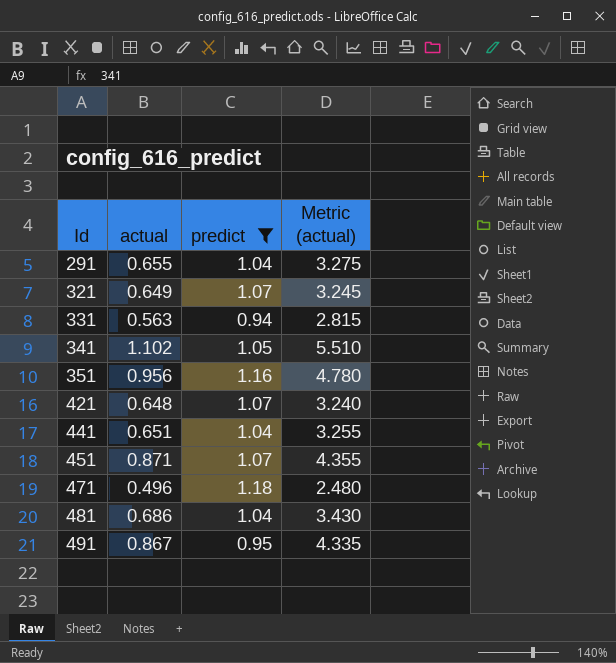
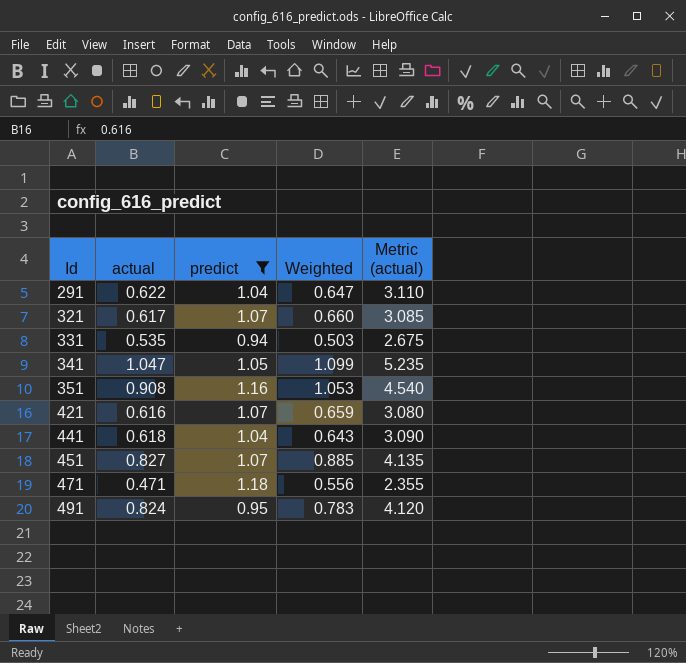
column Weighted | formula: none -> [actual] * [predict]
row 481: 0.686 | 1.04 | 3.430 -> none
291 | actual: 0.655 -> 0.622
291 | Metric (actual): 3.275 -> 3.110
321 | actual: 0.649 -> 0.617
321 | Metric (actual): 3.245 -> 3.085
331 | actual: 0.563 -> 0.535
331 | Metric (actual): 2.815 -> 2.675
341 | actual: 1.102 -> 1.047
341 | Metric (actual): 5.510 -> 5.235
351 | actual: 0.956 -> 0.908
351 | Metric (actual): 4.780 -> 4.540
421 | actual: 0.648 -> 0.616
421 | Metric (actual): 3.240 -> 3.080
441 | actual: 0.651 -> 0.618
441 | Metric (actual): 3.255 -> 3.090
451 | actual: 0.871 -> 0.827
451 | Metric (actual): 4.355 -> 4.135
471 | actual: 0.496 -> 0.471
471 | Metric (actual): 2.480 -> 2.355
491 | actual: 0.867 -> 0.824
491 | Metric (actual): 4.335 -> 4.120

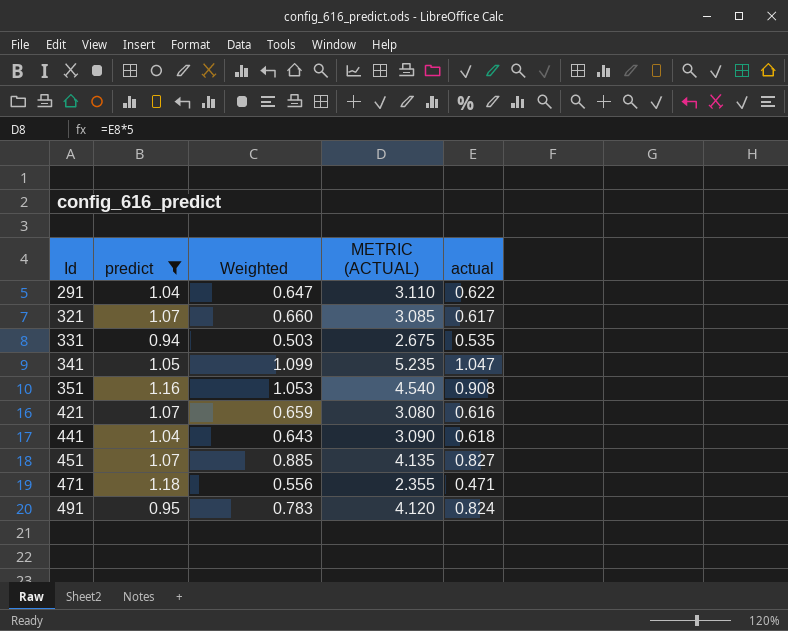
column name: Metric (actual) -> METRIC (ACTUAL)
column actual | position: 2 -> 5

